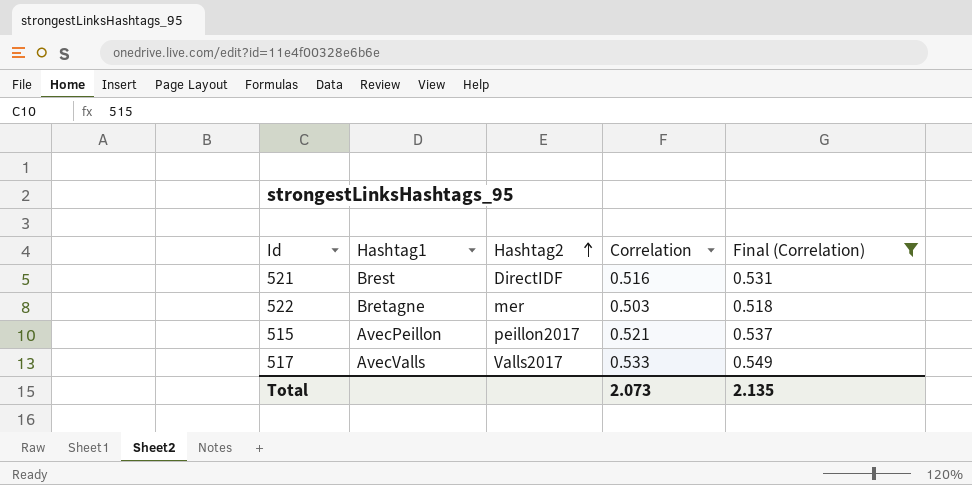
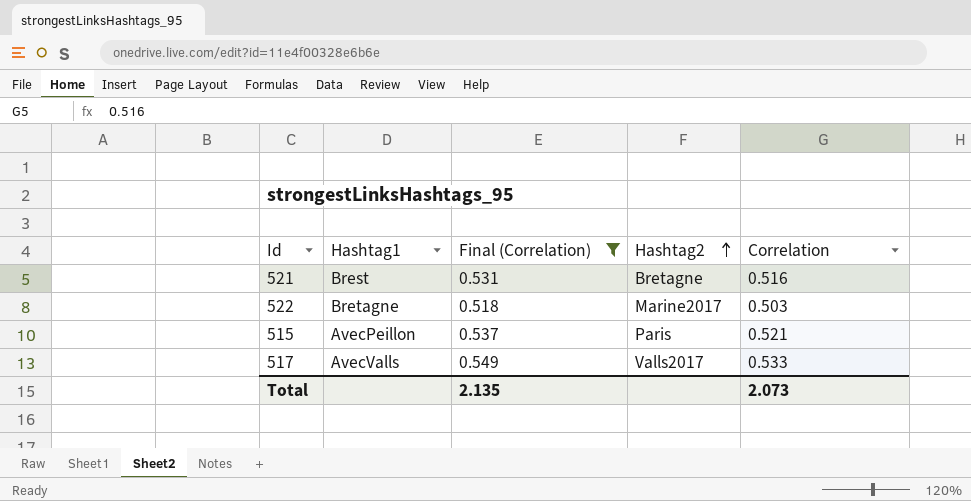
column Final (Correlation) | position: 5 -> 3
521 | Hashtag2: DirectIDF -> Bretagne
522 | Hashtag2: mer -> Marine2017
515 | Hashtag2: peillon2017 -> Paris

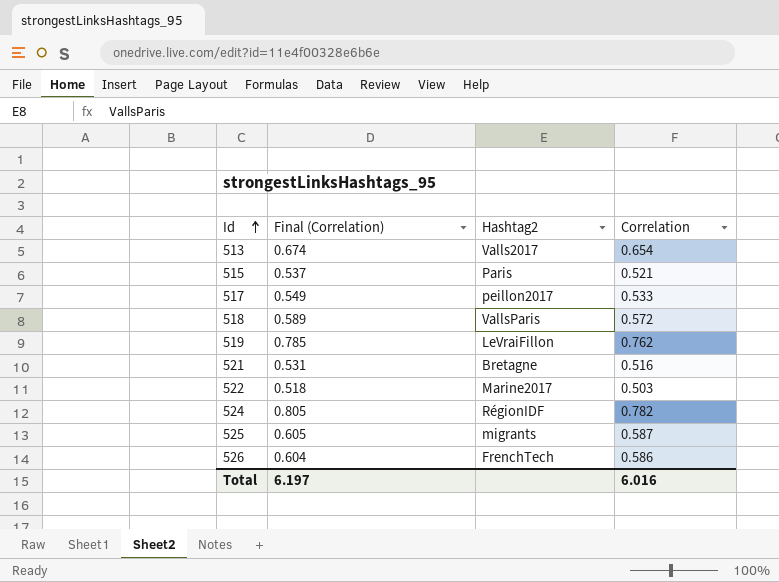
filter: Final (Correlation) <= 0.549 -> none
row order: Hashtag2 ascending -> Id ascending
column Hashtag1 | position: 2 -> none
517 | Hashtag2: Valls2017 -> peillon2017
Total | Final (Correlation): 2.135 -> 6.197
Total | Correlation: 2.073 -> 6.016

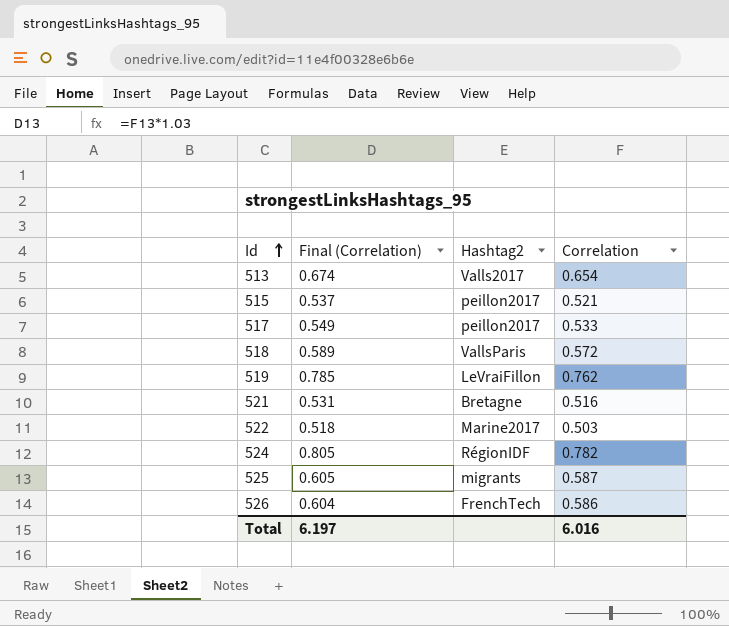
515 | Hashtag2: Paris -> peillon2017

